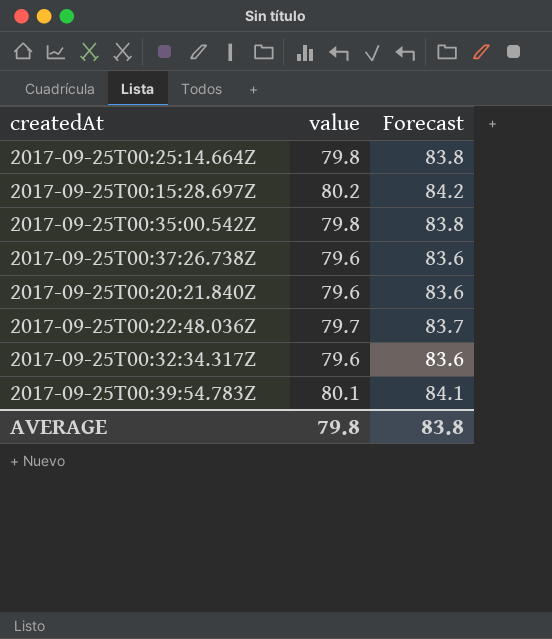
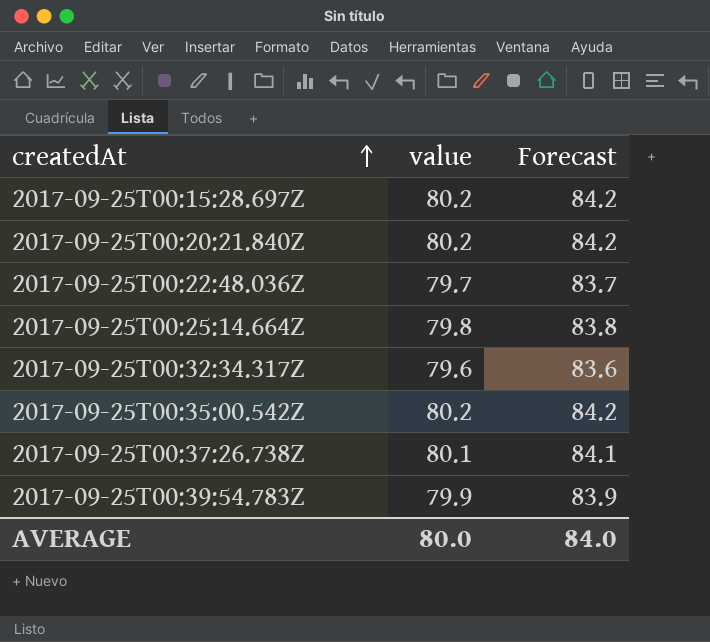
row order: none -> createdAt ascending
2017-09-25T00:20:21.840Z | value: 79.6 -> 80.2
2017-09-25T00:20:21.840Z | Forecast: 83.6 -> 84.2
2017-09-25T00:35:00.542Z | value: 79.8 -> 80.2
2017-09-25T00:35:00.542Z | Forecast: 83.8 -> 84.2
2017-09-25T00:37:26.738Z | value: 79.6 -> 80.1
2017-09-25T00:37:26.738Z | Forecast: 83.6 -> 84.1
2017-09-25T00:39:54.783Z | value: 80.1 -> 79.9
2017-09-25T00:39:54.783Z | Forecast: 84.1 -> 83.9
AVERAGE | value: 79.8 -> 80.0
AVERAGE | Forecast: 83.8 -> 84.0

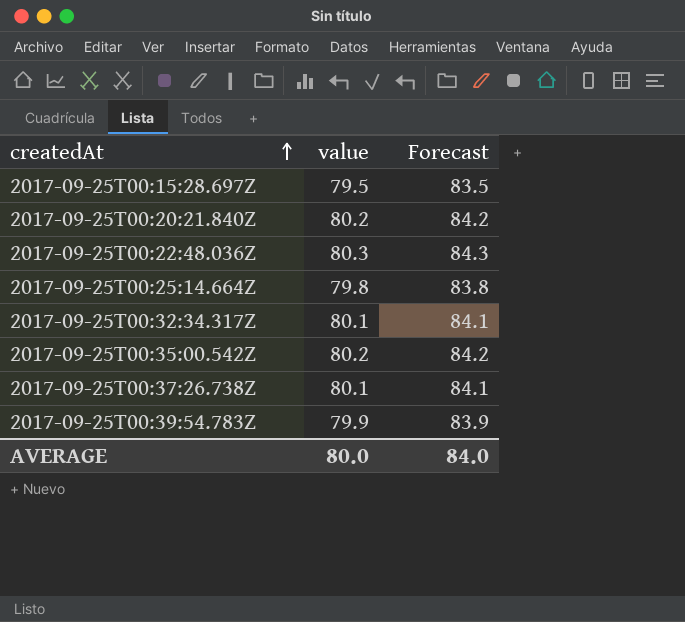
2017-09-25T00:15:28.697Z | value: 80.2 -> 79.5
2017-09-25T00:15:28.697Z | Forecast: 84.2 -> 83.5
2017-09-25T00:22:48.036Z | value: 79.7 -> 80.3
2017-09-25T00:22:48.036Z | Forecast: 83.7 -> 84.3
2017-09-25T00:32:34.317Z | value: 79.6 -> 80.1
2017-09-25T00:32:34.317Z | Forecast: 83.6 -> 84.1

